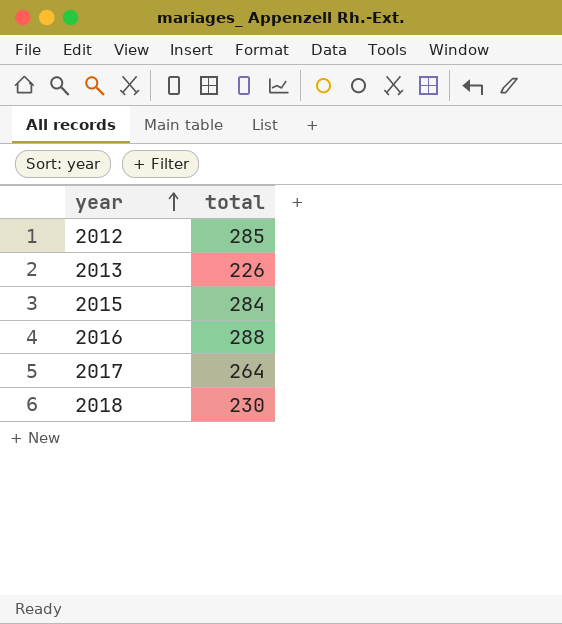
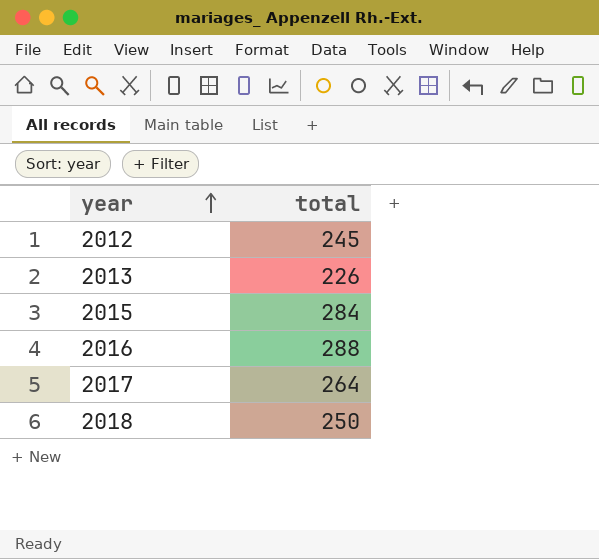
2012 | total: 285 -> 245
2018 | total: 230 -> 250

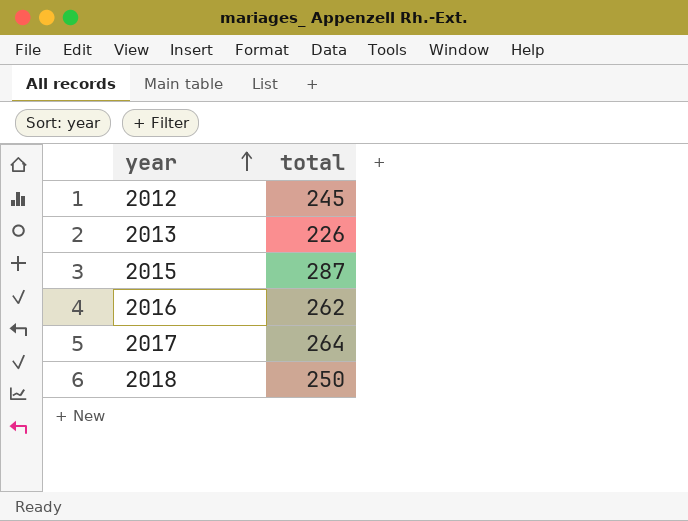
2015 | total: 284 -> 287
2016 | total: 288 -> 262

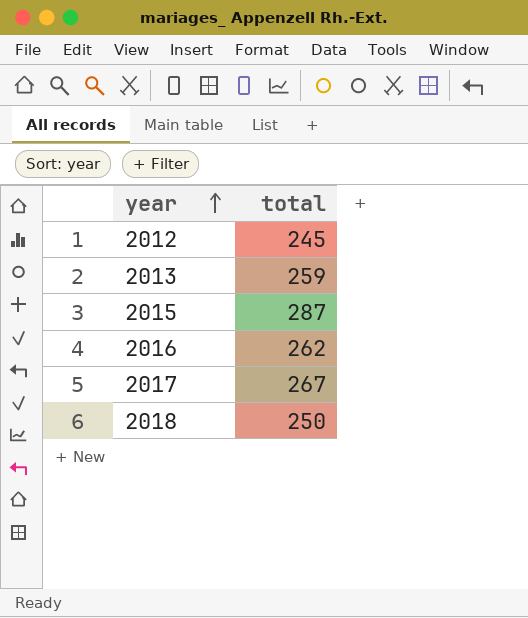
2013 | total: 226 -> 259
2017 | total: 264 -> 267

